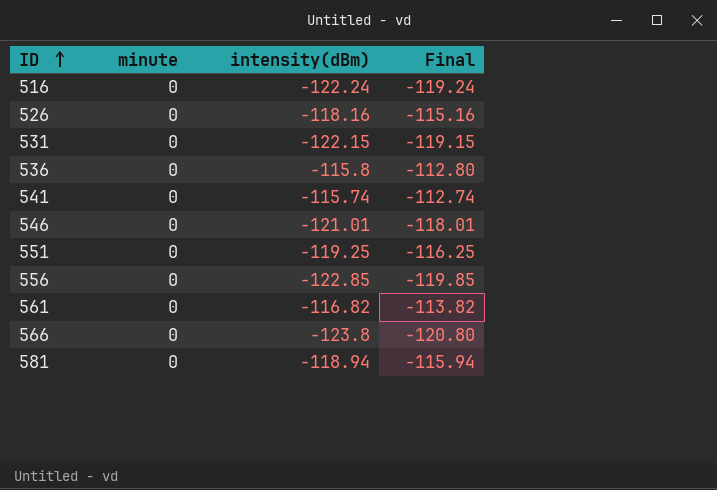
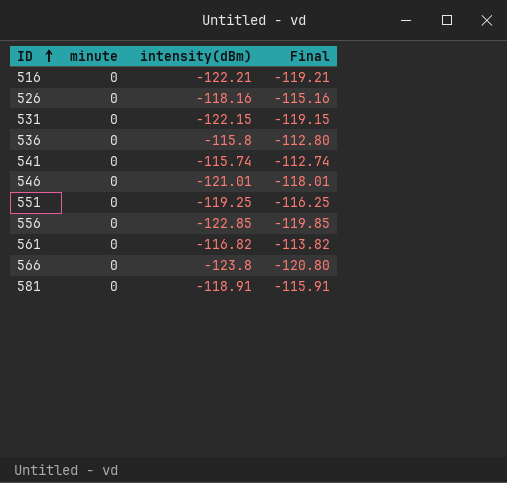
516 | intensity(dBm): -122.24 -> -122.21
516 | Final: -119.24 -> -119.21
581 | intensity(dBm): -118.94 -> -118.91
581 | Final: -115.94 -> -115.91

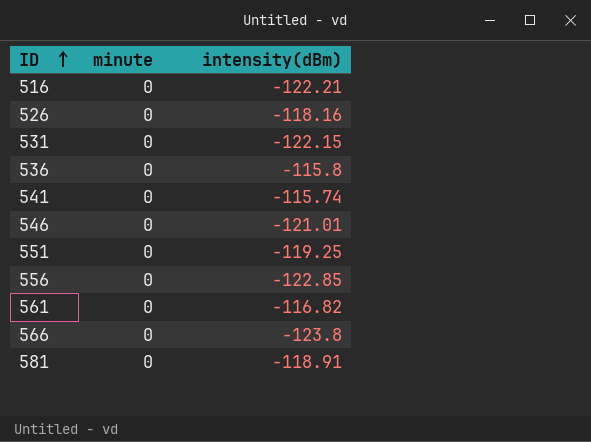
column Final | formula: [intensity(dBm)] + 3 -> none

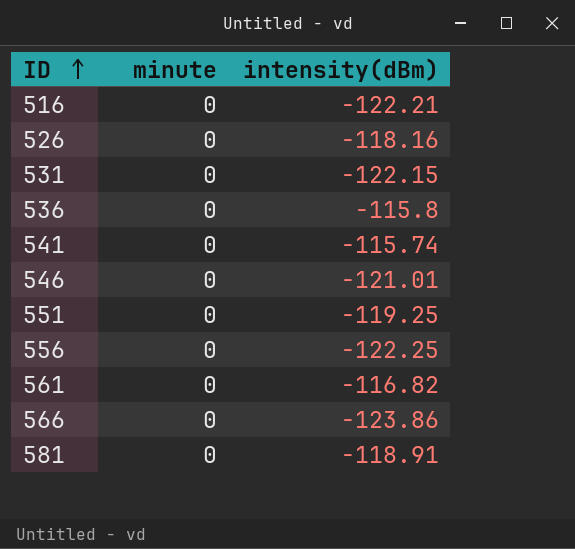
556 | intensity(dBm): -122.85 -> -122.25
566 | intensity(dBm): -123.8 -> -123.86

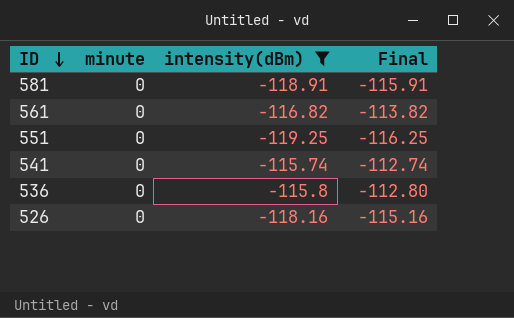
filter: none -> intensity(dBm) >= -119.25
row order: ID ascending -> ID descending
column Final | formula: none -> [intensity(dBm)] + 3

